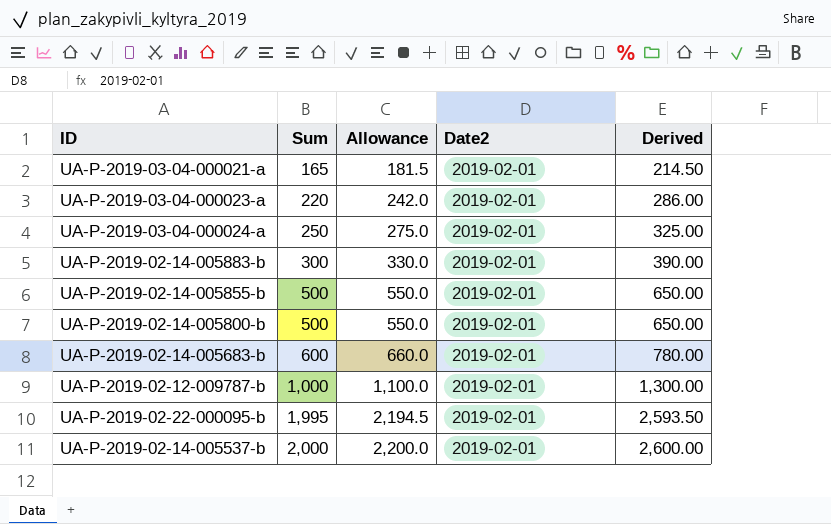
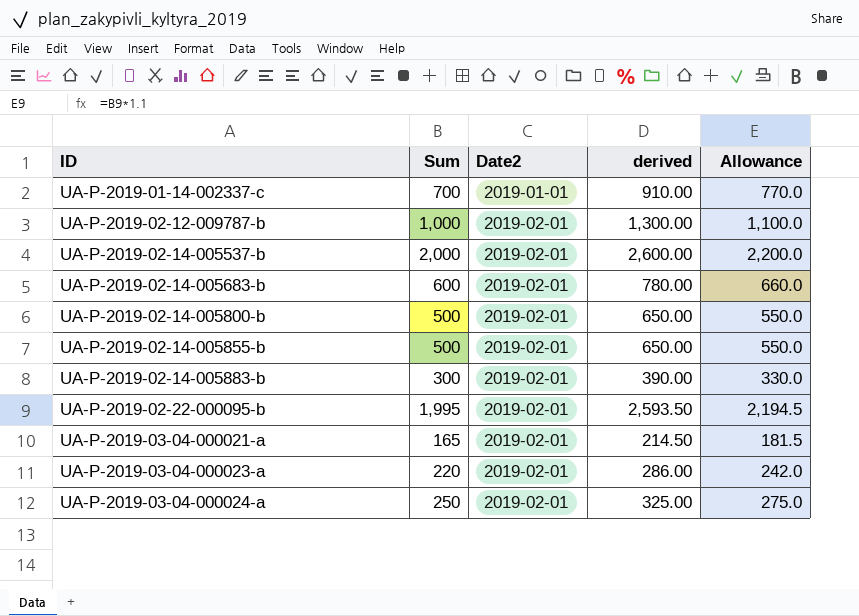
row order: Sum ascending -> ID ascending
column name: Derived -> derived
column Allowance | position: 3 -> 5
row UA-P-2019-01-14-002337-c: none -> 700 | 2019-01-01 | 910.00 | 770.0

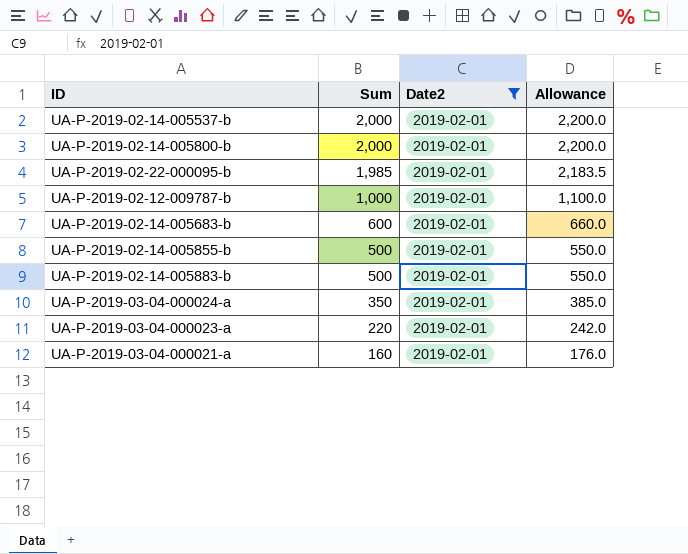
filter: none -> Date2 = 2019-02-01
row order: ID ascending -> Sum descending
column derived | formula: [Sum] * 1.3 -> none
UA-P-2019-02-14-005800-b | Sum: 500 -> 2,000
UA-P-2019-02-14-005800-b | Allowance: 550.0 -> 2,200.0
UA-P-2019-02-22-000095-b | Sum: 1,995 -> 1,985
UA-P-2019-02-22-000095-b | Allowance: 2,194.5 -> 2,183.5
UA-P-2019-02-14-005883-b | Sum: 300 -> 500
UA-P-2019-02-14-005883-b | Allowance: 330.0 -> 550.0
UA-P-2019-03-04-000024-a | Sum: 250 -> 350
UA-P-2019-03-04-000024-a | Allowance: 275.0 -> 385.0
UA-P-2019-03-04-000021-a | Sum: 165 -> 160
UA-P-2019-03-04-000021-a | Allowance: 181.5 -> 176.0

